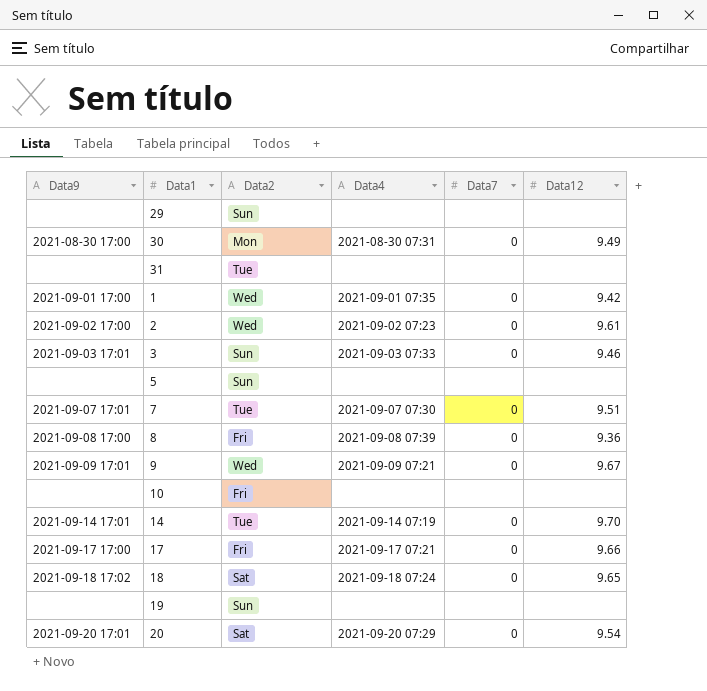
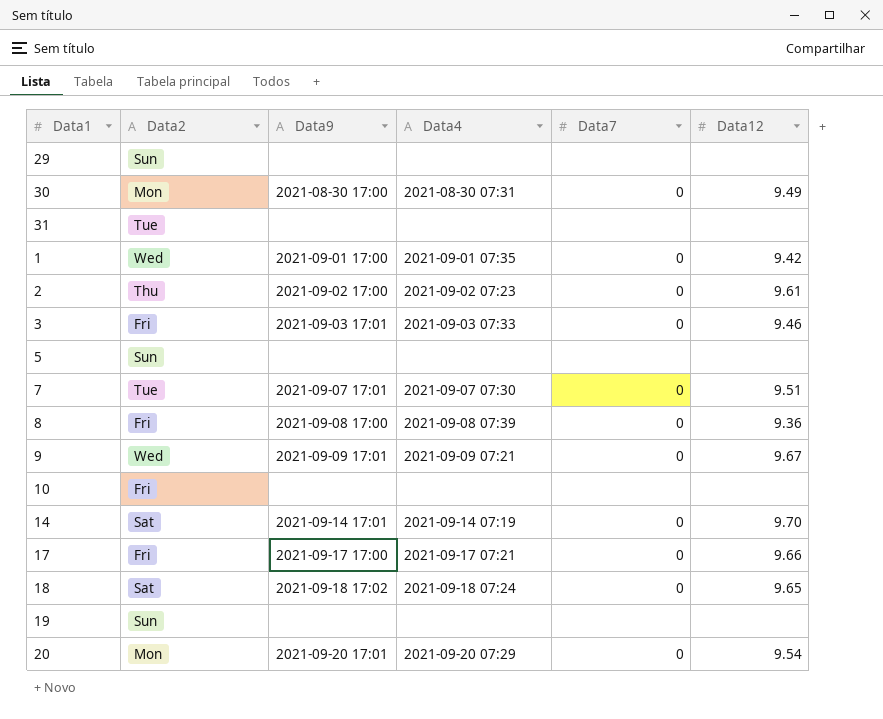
column Data9 | position: 1 -> 3
2 | Data2: Wed -> Thu
3 | Data2: Sun -> Fri
14 | Data2: Tue -> Sat
20 | Data2: Sat -> Mon

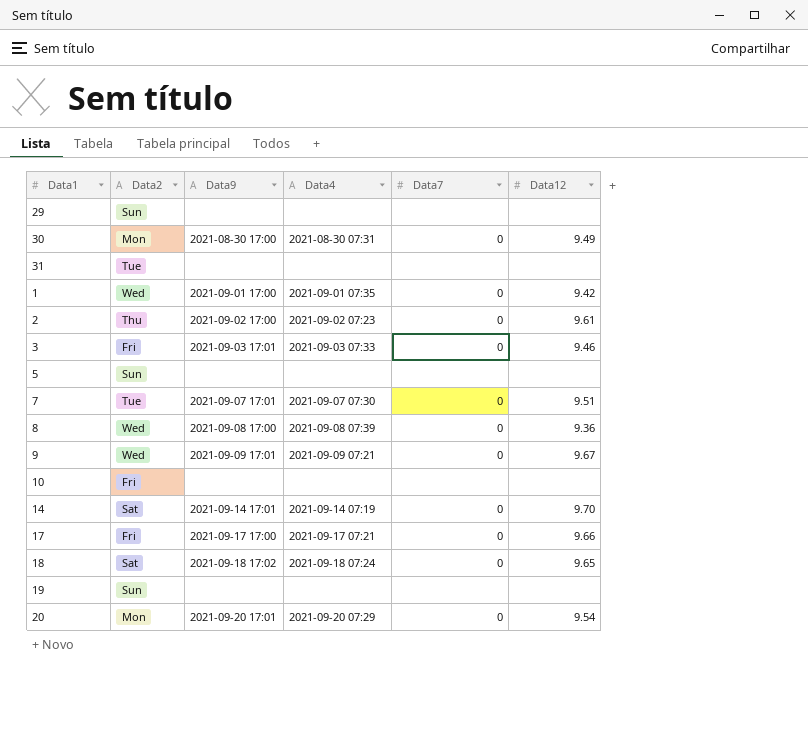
8 | Data2: Fri -> Wed

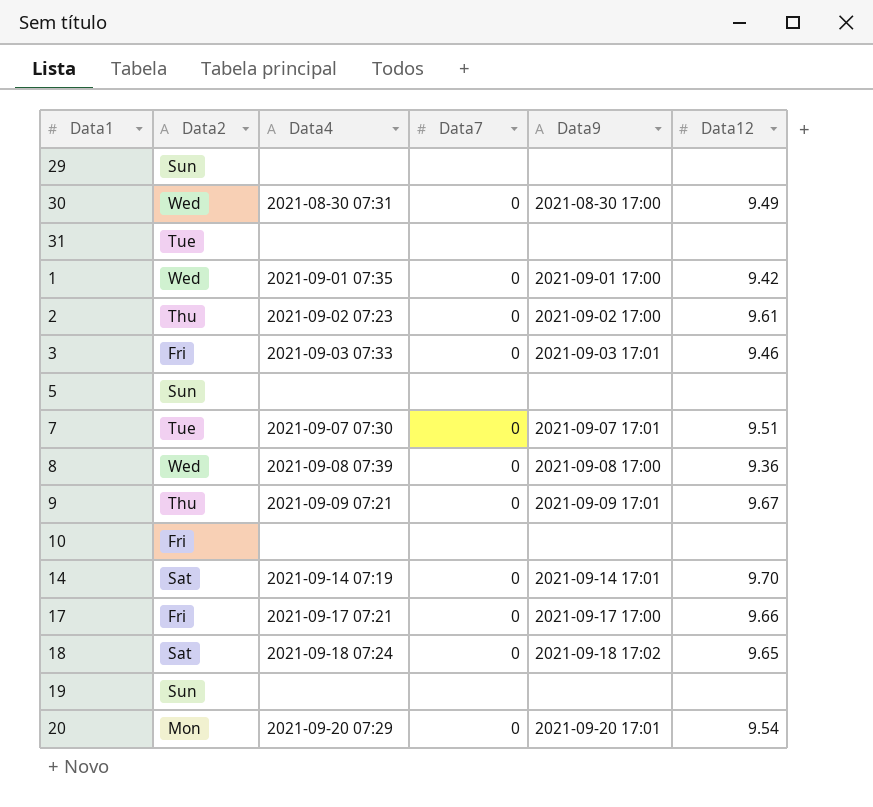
column Data9 | position: 3 -> 5
30 | Data2: Mon -> Wed
9 | Data2: Wed -> Thu

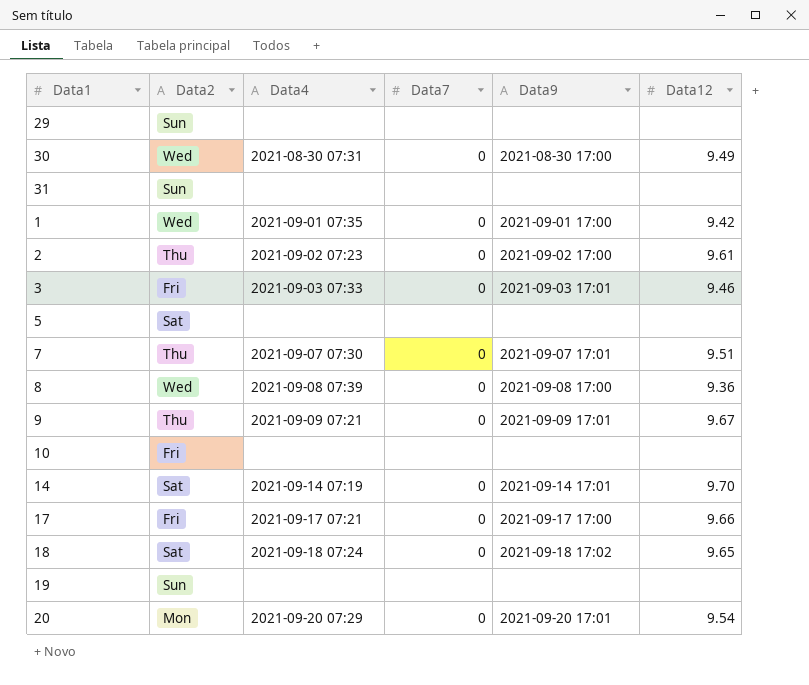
31 | Data2: Tue -> Sun
5 | Data2: Sun -> Sat
7 | Data2: Tue -> Thu

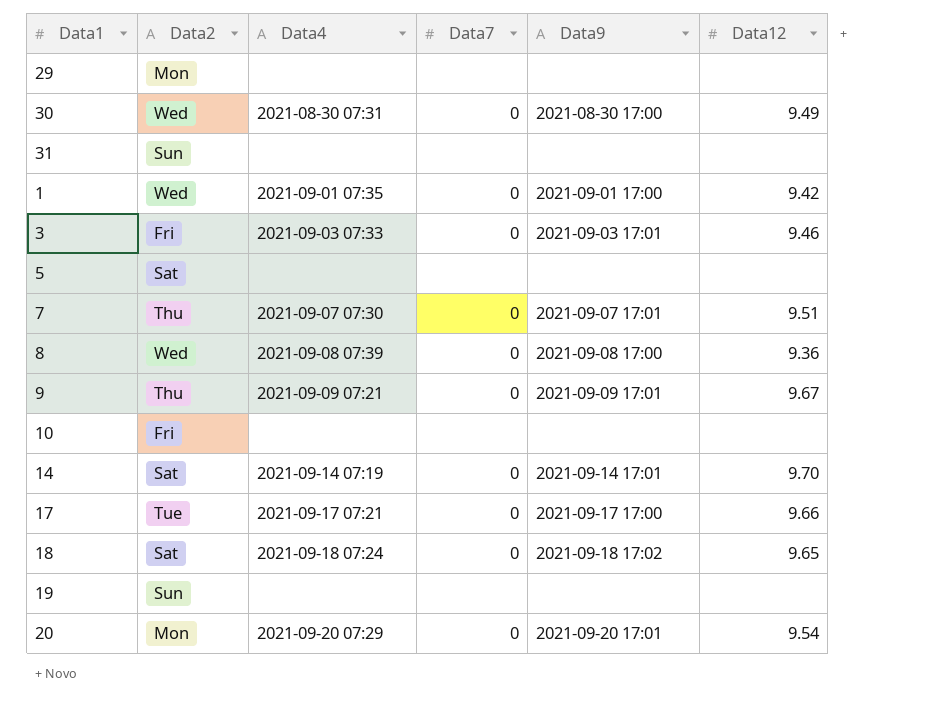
row 2: Thu | 2021-09-02 07:23 | 0 | 2021-09-02 17:00 | 9.61 -> none
29 | Data2: Sun -> Mon
17 | Data2: Fri -> Tue

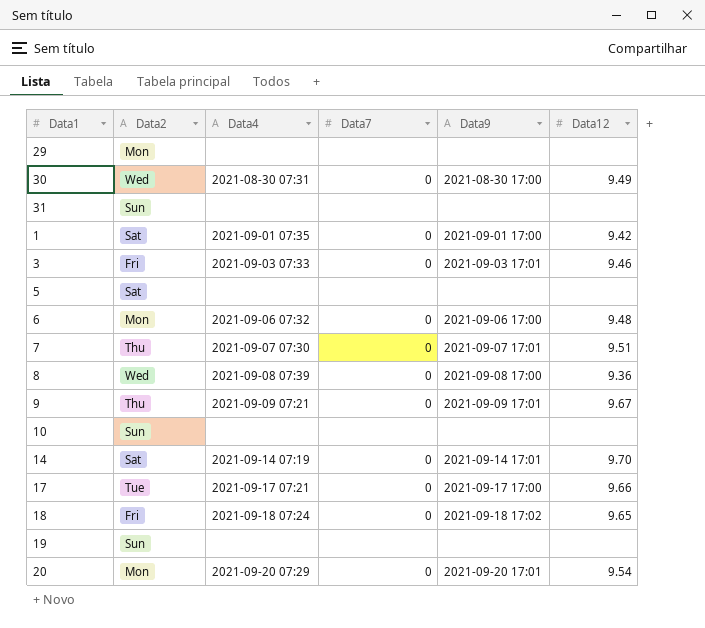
1 | Data2: Wed -> Sat
row 6: none -> Mon | 2021-09-06 07:32 | 0 | 2021-09-06 17:00 | 9.48
10 | Data2: Fri -> Sun
18 | Data2: Sat -> Fri

